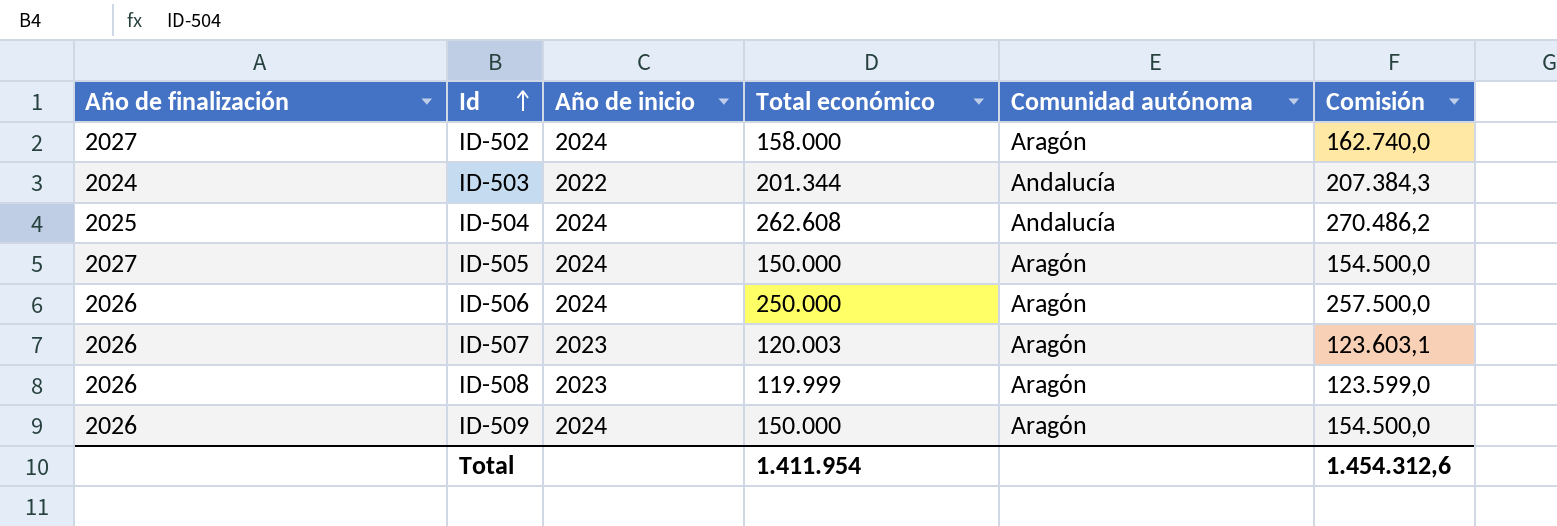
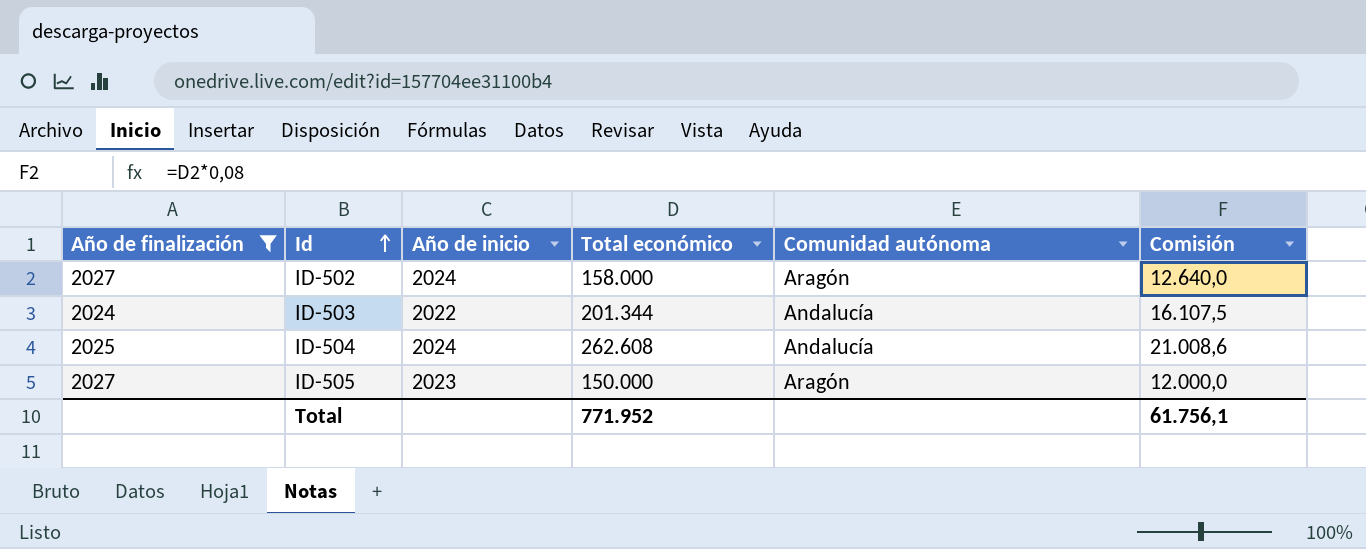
filter: none -> Año de finalización != 2026
column Comisión | formula: [Total económico] * 1,03 -> [Total económico] * 0,08
ID-505 | Año de inicio: 2024 -> 2023
Total | Total económico: 1.411.954 -> 771.952
Total | Comisión: 1.454.312,6 -> 61.756,1

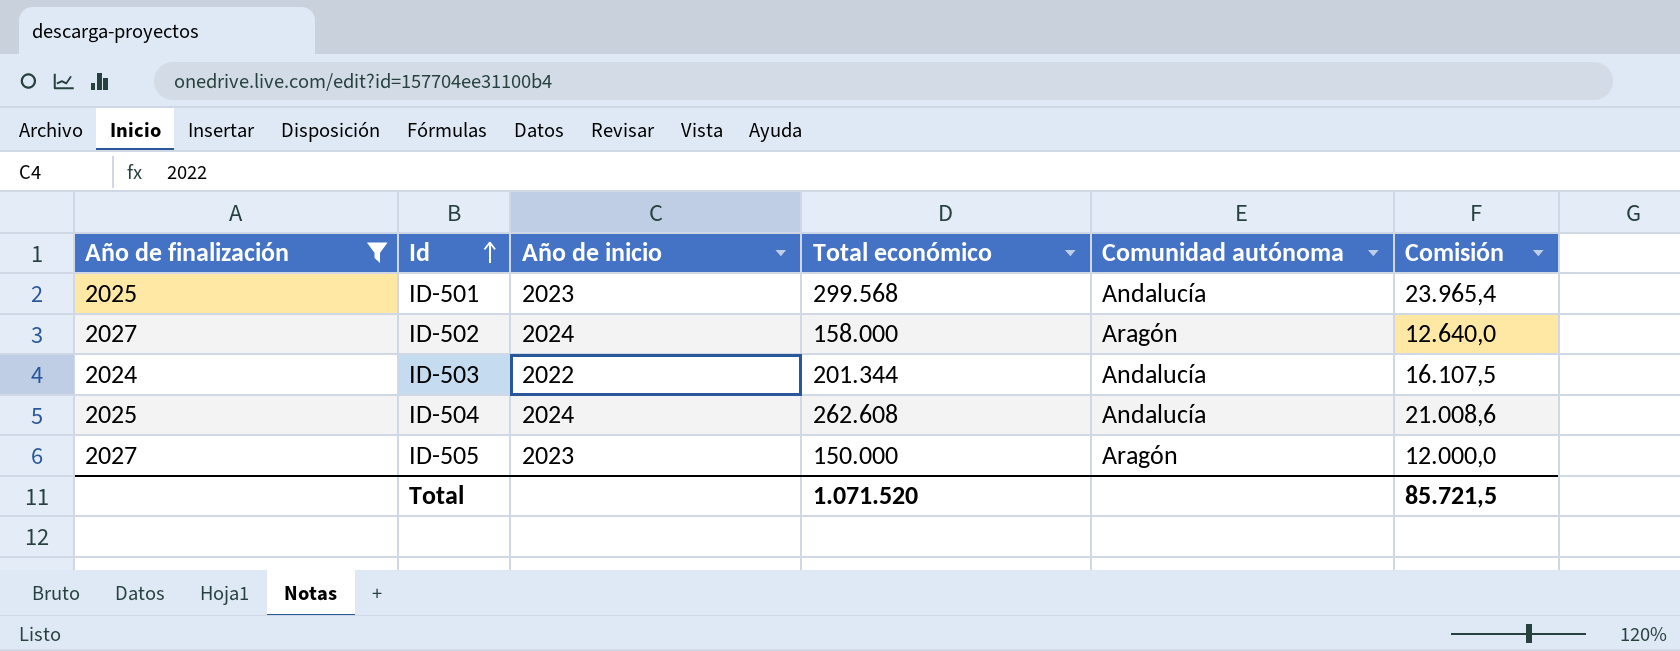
row ID-501: none -> 2025 | 2023 | 299.568 | Andalucía | 23.965,4
Total | Total económico: 771.952 -> 1.071.520
Total | Comisión: 61.756,1 -> 85.721,5

